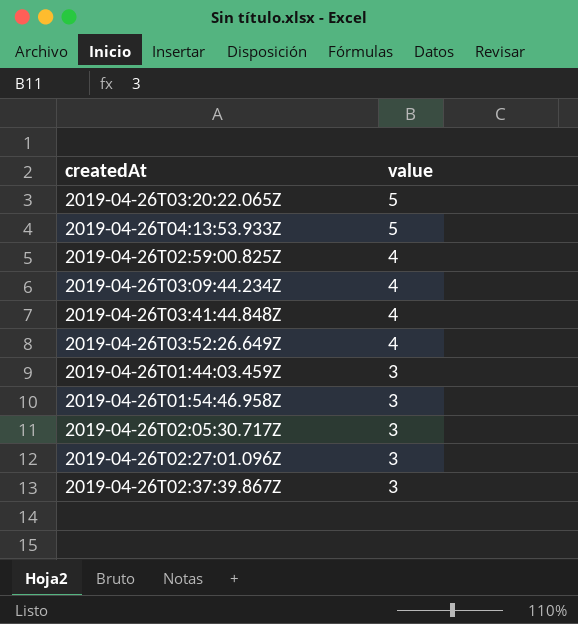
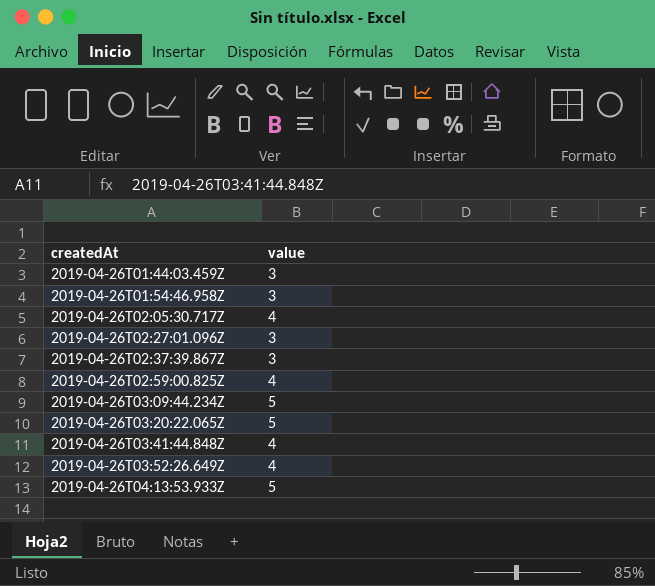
row order: value descending -> createdAt ascending
2019-04-26T02:05:30.717Z | value: 3 -> 4
2019-04-26T03:09:44.234Z | value: 4 -> 5

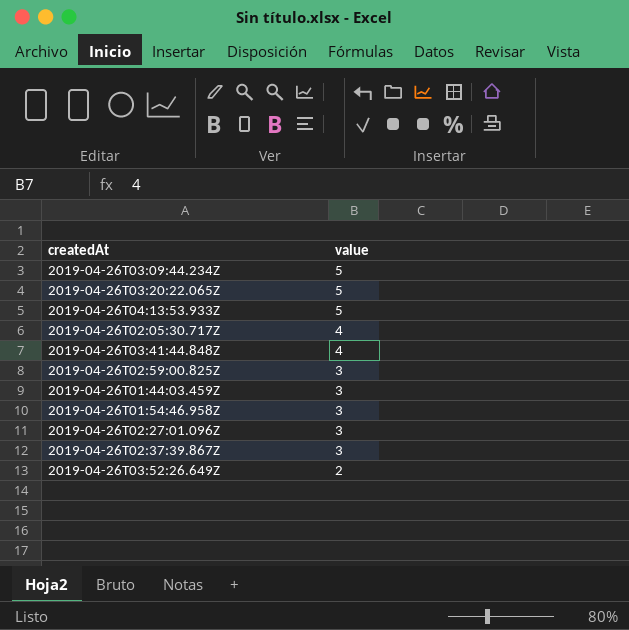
row order: createdAt ascending -> value descending
2019-04-26T02:59:00.825Z | value: 4 -> 3
2019-04-26T03:52:26.649Z | value: 4 -> 2

